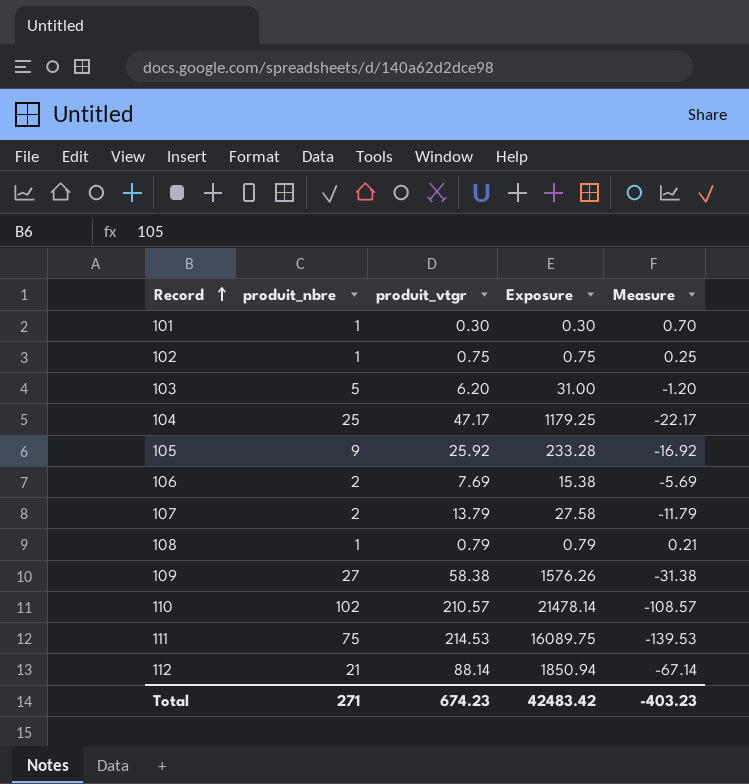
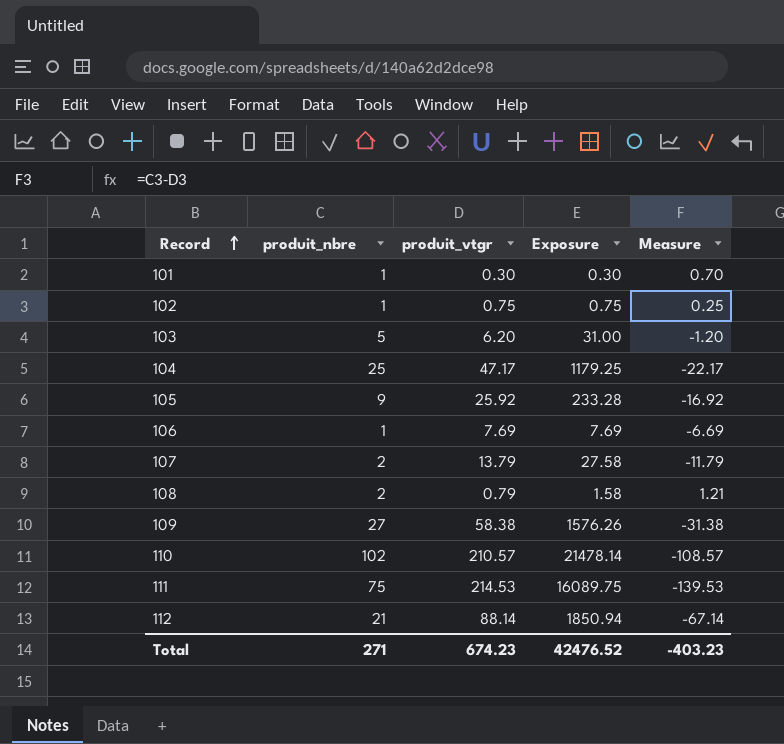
106 | produit_nbre: 2 -> 1
106 | Exposure: 15.38 -> 7.69
106 | Measure: -5.69 -> -6.69
108 | produit_nbre: 1 -> 2
108 | Exposure: 0.79 -> 1.58
108 | Measure: 0.21 -> 1.21
Total | Exposure: 42483.42 -> 42476.52

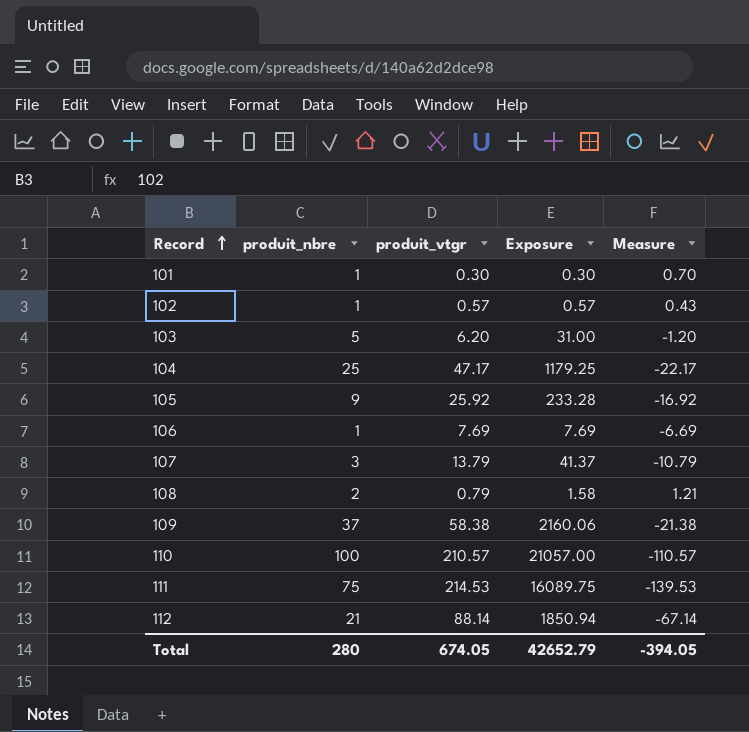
102 | produit_vtgr: 0.75 -> 0.57
102 | Exposure: 0.75 -> 0.57
102 | Measure: 0.25 -> 0.43
107 | produit_nbre: 2 -> 3
107 | Exposure: 27.58 -> 41.37
107 | Measure: -11.79 -> -10.79
109 | produit_nbre: 27 -> 37
109 | Exposure: 1576.26 -> 2160.06
109 | Measure: -31.38 -> -21.38
110 | produit_nbre: 102 -> 100
110 | Exposure: 21478.14 -> 21057.00
110 | Measure: -108.57 -> -110.57
Total | produit_nbre: 271 -> 280
Total | produit_vtgr: 674.23 -> 674.05
Total | Exposure: 42476.52 -> 42652.79
Total | Measure: -403.23 -> -394.05

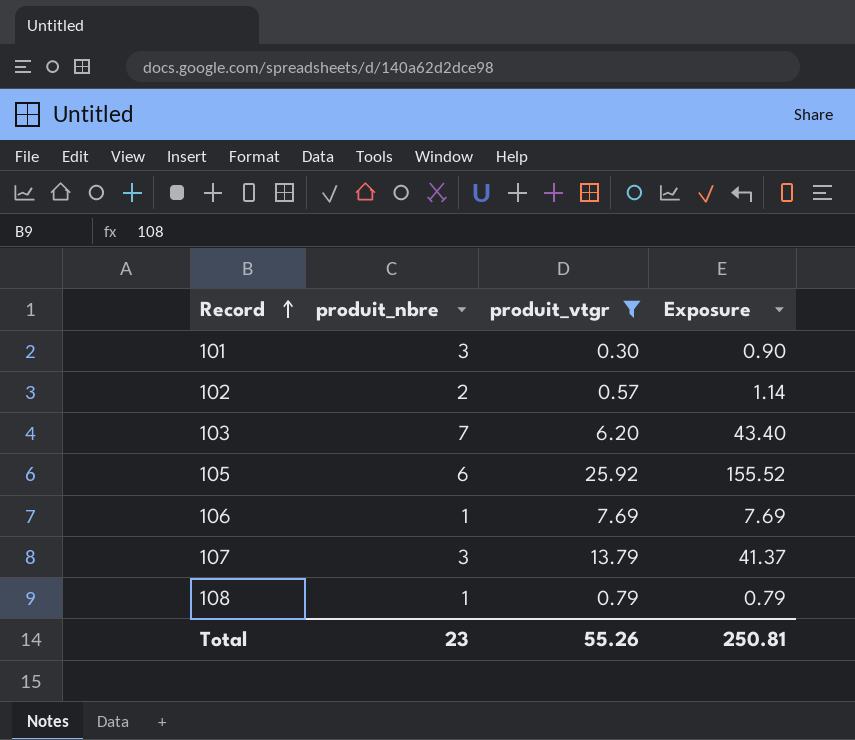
filter: none -> produit_vtgr <= 25.92
column Measure | formula: [produit_nbre] - [produit_vtgr] -> none
101 | produit_nbre: 1 -> 3
101 | Exposure: 0.30 -> 0.90
102 | produit_nbre: 1 -> 2
102 | Exposure: 0.57 -> 1.14
103 | produit_nbre: 5 -> 7
103 | Exposure: 31.00 -> 43.40
105 | produit_nbre: 9 -> 6
105 | Exposure: 233.28 -> 155.52
108 | produit_nbre: 2 -> 1
108 | Exposure: 1.58 -> 0.79
Total | produit_nbre: 280 -> 23
Total | produit_vtgr: 674.05 -> 55.26
Total | Exposure: 42652.79 -> 250.81

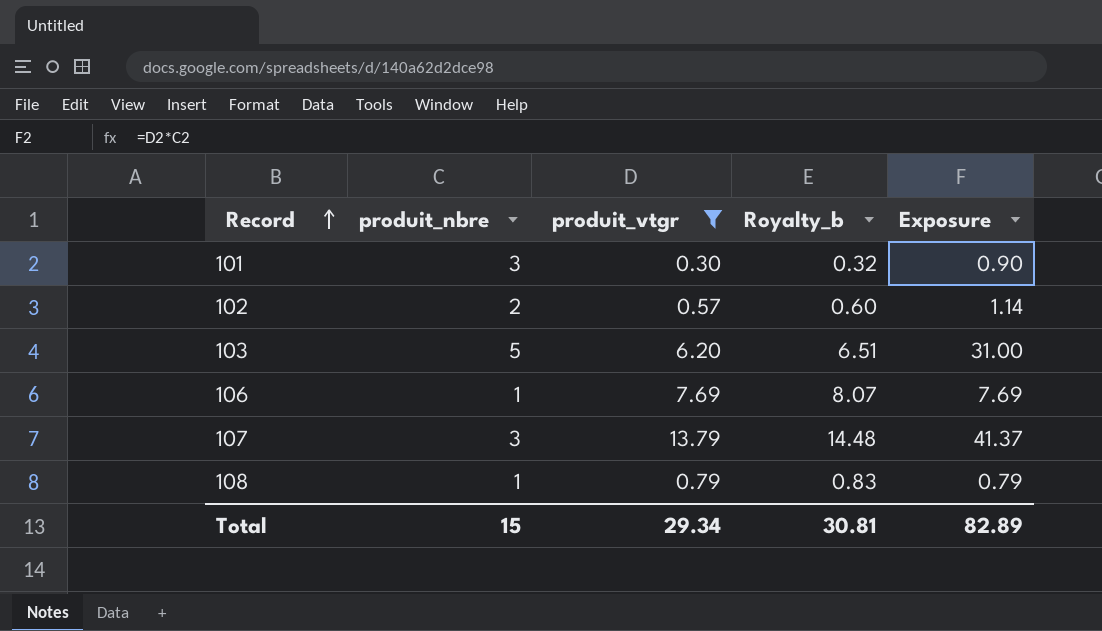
column Royalty_b | formula: none -> [produit_vtgr] * 1.05
row 105: 6 | 25.92 | 155.52 -> none
103 | produit_nbre: 7 -> 5
103 | Exposure: 43.40 -> 31.00
Total | produit_nbre: 23 -> 15
Total | produit_vtgr: 55.26 -> 29.34
Total | Exposure: 250.81 -> 82.89

